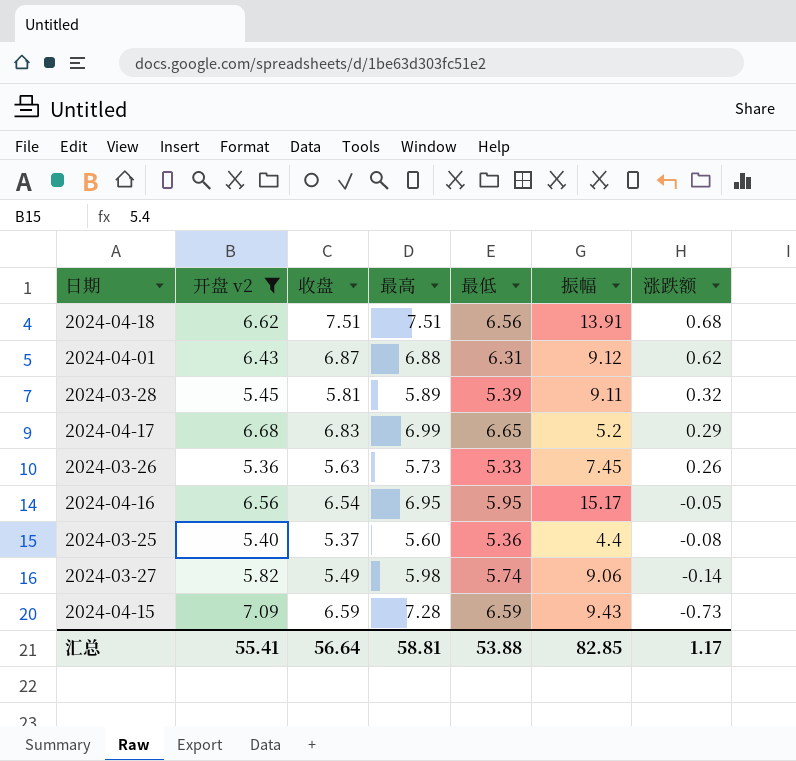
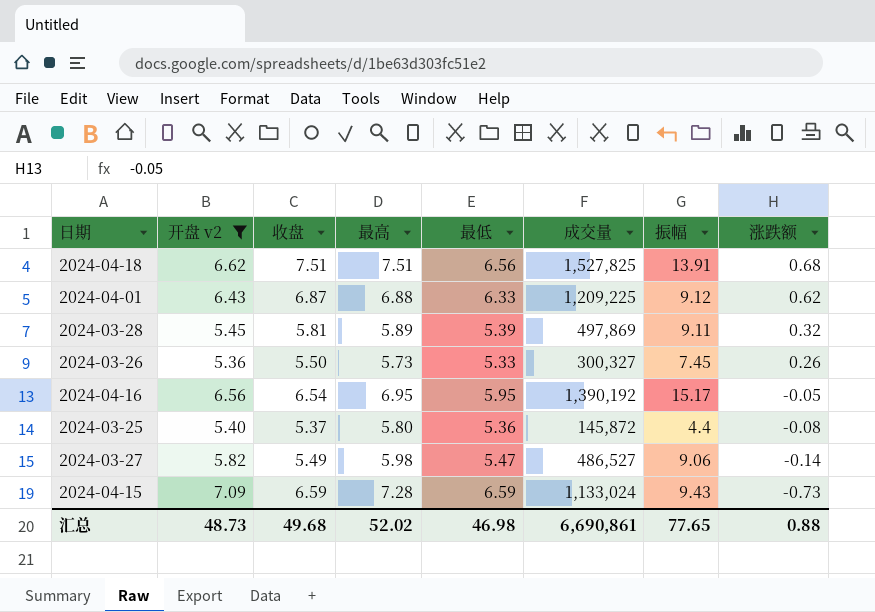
column 成交量 | position: none -> 6
row 2024-04-17: 6.68 | 6.83 | 6.99 | 6.65 | 5.2 | 0.29 -> none
2024-04-01 | 最低: 6.31 -> 6.33
2024-03-26 | 收盘: 5.63 -> 5.50
2024-03-25 | 最高: 5.60 -> 5.80
2024-03-27 | 最低: 5.74 -> 5.47
汇总 | 开盘 v2: 55.41 -> 48.73
汇总 | 收盘: 56.64 -> 49.68
汇总 | 最高: 58.81 -> 52.02
汇总 | 最低: 53.88 -> 46.98
汇总 | 振幅: 82.85 -> 77.65
汇总 | 涨跌额: 1.17 -> 0.88

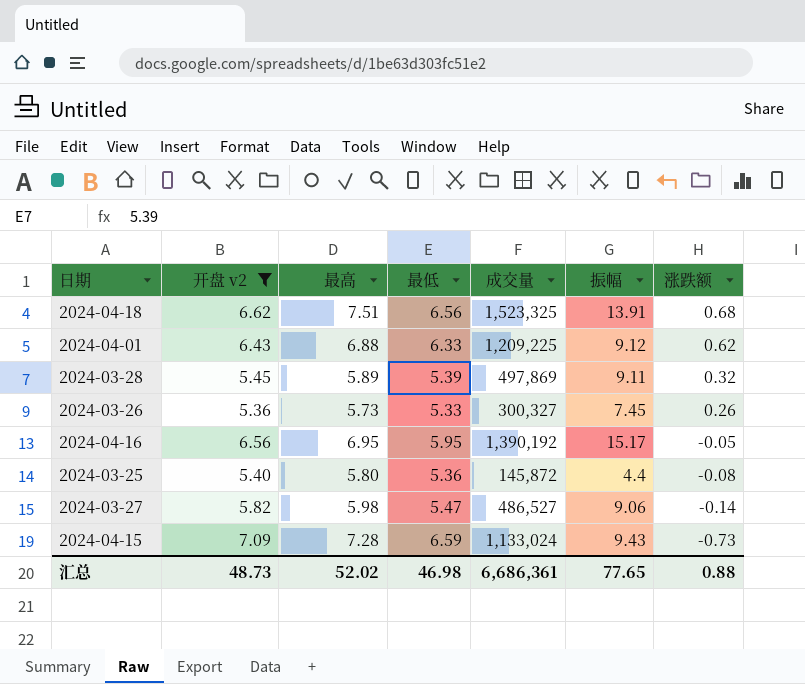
column 收盘 | position: 3 -> none
2024-04-18 | 成交量: 1,527,825 -> 1,523,325
汇总 | 成交量: 6,690,861 -> 6,686,361

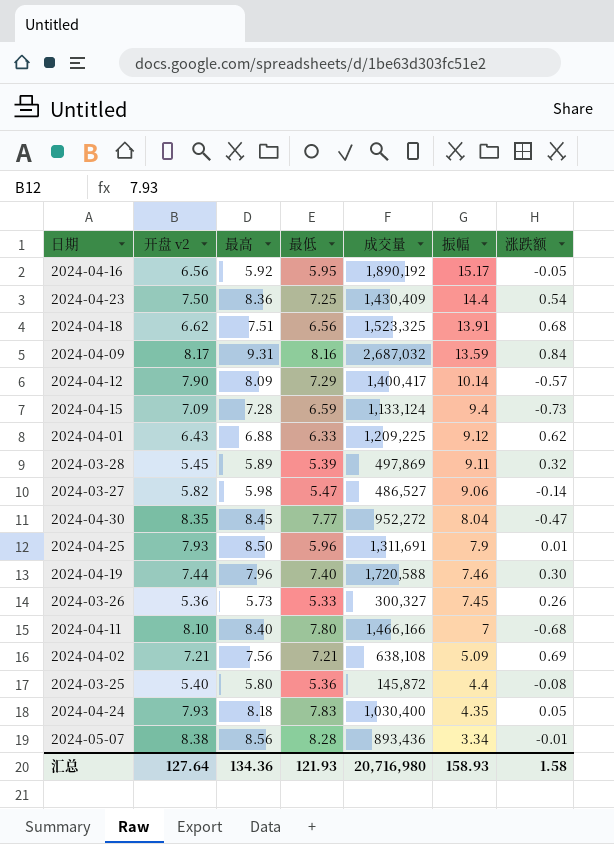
filter: 开盘 v2 <= 7.09 -> none
row order: 涨跌额 descending -> 振幅 descending
2024-04-16 | 最高: 6.95 -> 5.92
2024-04-16 | 成交量: 1,390,192 -> 1,890,192
2024-04-15 | 成交量: 1,133,024 -> 1,133,124
2024-04-15 | 振幅: 9.43 -> 9.4
汇总 | 开盘 v2: 48.73 -> 127.64
汇总 | 最高: 52.02 -> 134.36
汇总 | 最低: 46.98 -> 121.93
汇总 | 成交量: 6,686,361 -> 20,716,980
汇总 | 振幅: 77.65 -> 158.93
汇总 | 涨跌额: 0.88 -> 1.58

